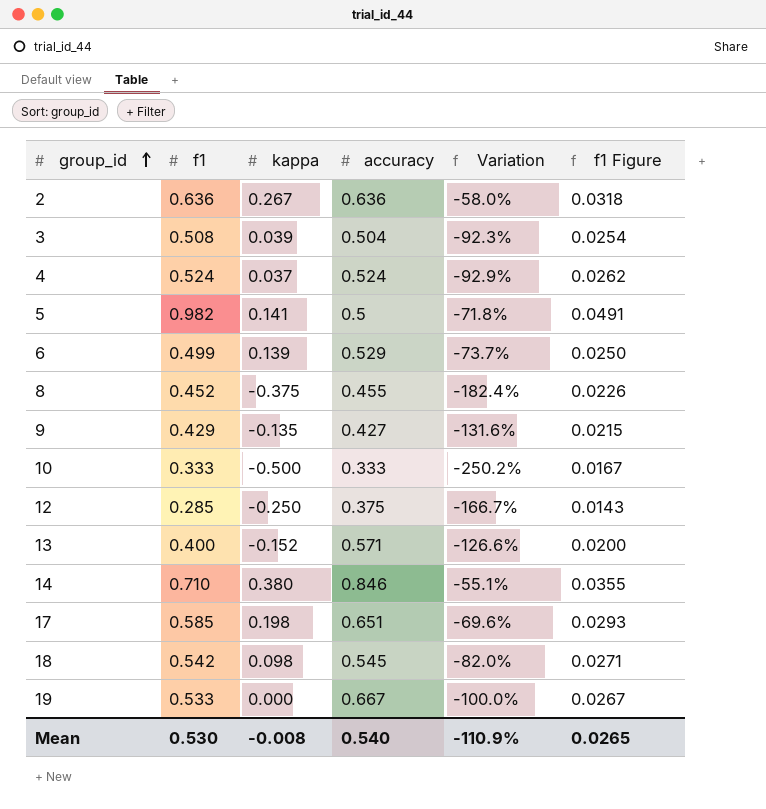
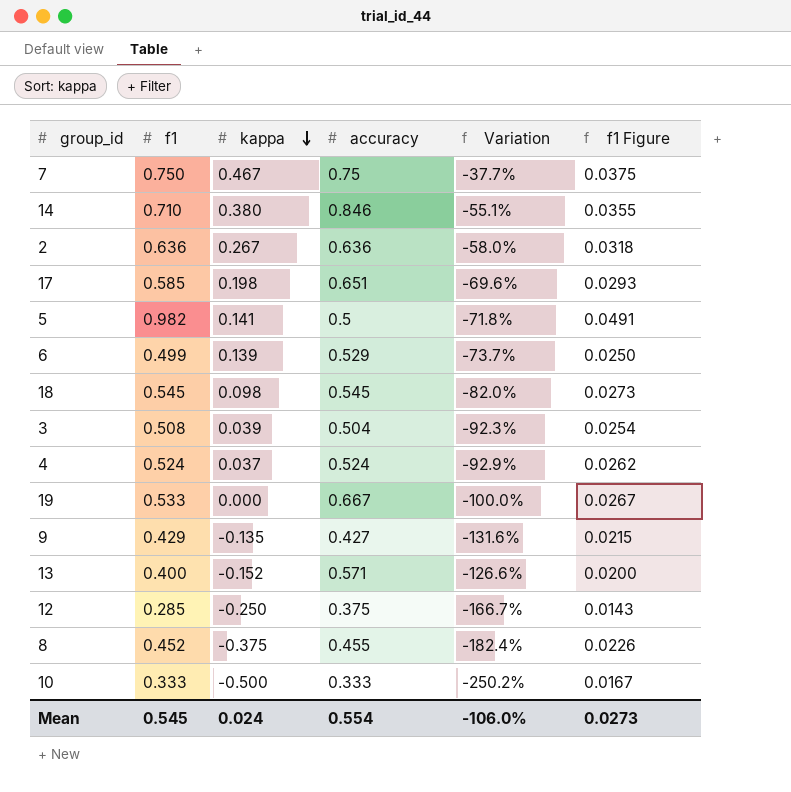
row order: group_id ascending -> kappa descending
row 7: none -> 0.750 | 0.467 | 0.75 | -37.7% | 0.0375
18 | f1: 0.542 -> 0.545
18 | f1 Figure: 0.0271 -> 0.0273
Mean | f1: 0.530 -> 0.545
Mean | kappa: -0.008 -> 0.024
Mean | accuracy: 0.540 -> 0.554
Mean | Variation: -110.9% -> -106.0%
Mean | f1 Figure: 0.0265 -> 0.0273

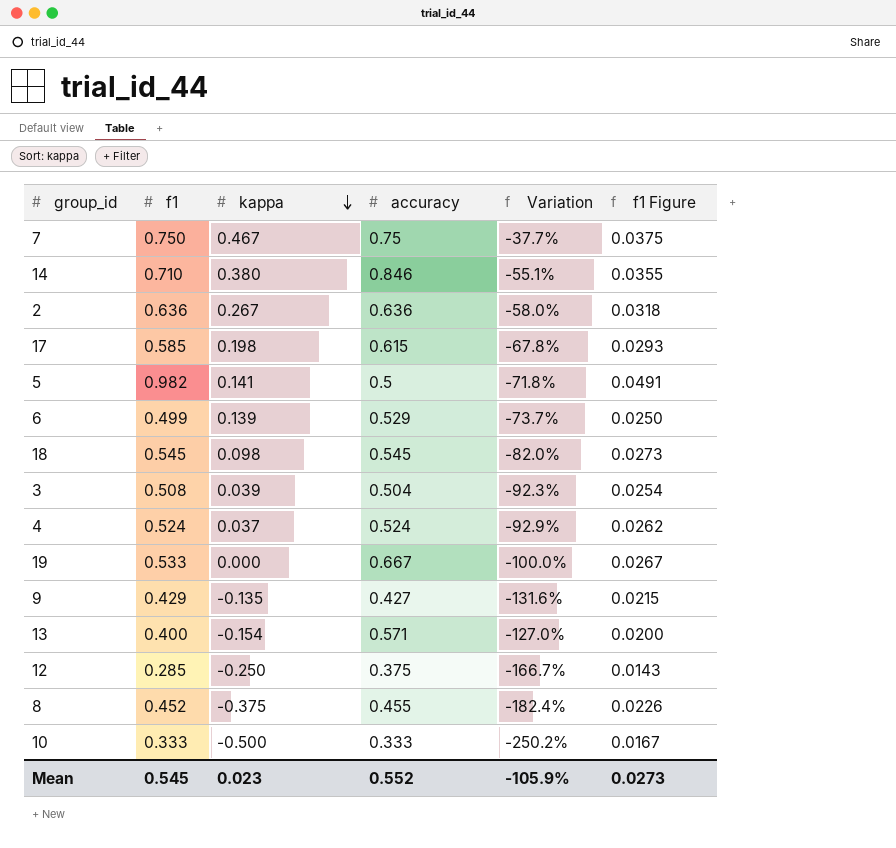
17 | accuracy: 0.651 -> 0.615
17 | Variation: -69.6% -> -67.8%
13 | kappa: -0.152 -> -0.154
13 | Variation: -126.6% -> -127.0%
Mean | kappa: 0.024 -> 0.023
Mean | accuracy: 0.554 -> 0.552
Mean | Variation: -106.0% -> -105.9%

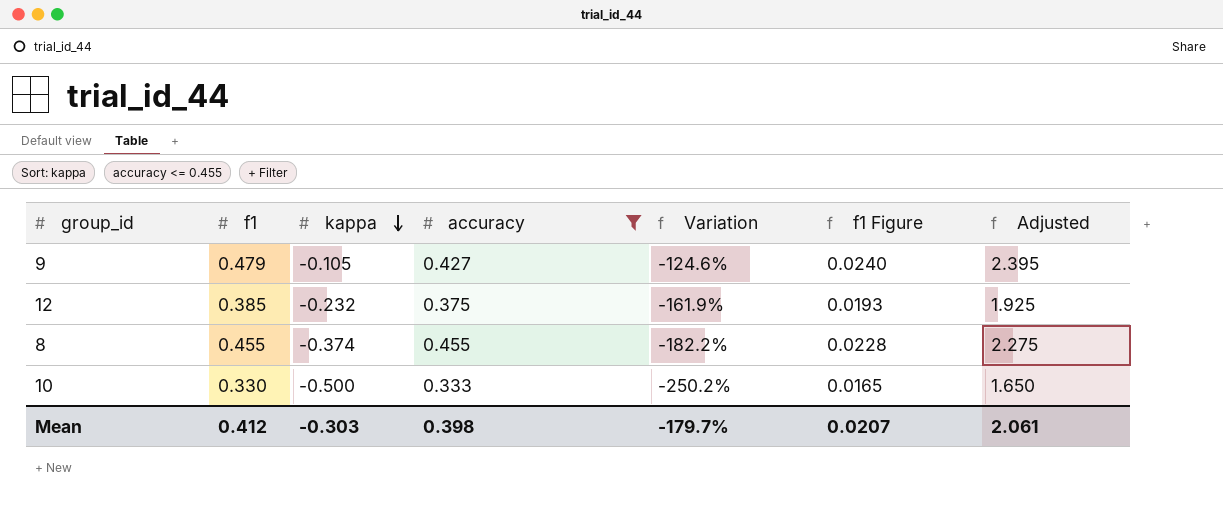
filter: none -> accuracy <= 0.455
column Adjusted | formula: none -> [f1] * 5
9 | f1: 0.429 -> 0.479
9 | kappa: -0.135 -> -0.105
9 | Variation: -131.6% -> -124.6%
9 | f1 Figure: 0.0215 -> 0.0240
12 | f1: 0.285 -> 0.385
12 | kappa: -0.250 -> -0.232
12 | Variation: -166.7% -> -161.9%
12 | f1 Figure: 0.0143 -> 0.0193
8 | f1: 0.452 -> 0.455
8 | kappa: -0.375 -> -0.374
8 | Variation: -182.4% -> -182.2%
8 | f1 Figure: 0.0226 -> 0.0228
10 | f1: 0.333 -> 0.330
10 | f1 Figure: 0.0167 -> 0.0165
Mean | f1: 0.545 -> 0.412
Mean | kappa: 0.023 -> -0.303
Mean | accuracy: 0.552 -> 0.398
Mean | Variation: -105.9% -> -179.7%
Mean | f1 Figure: 0.0273 -> 0.0207

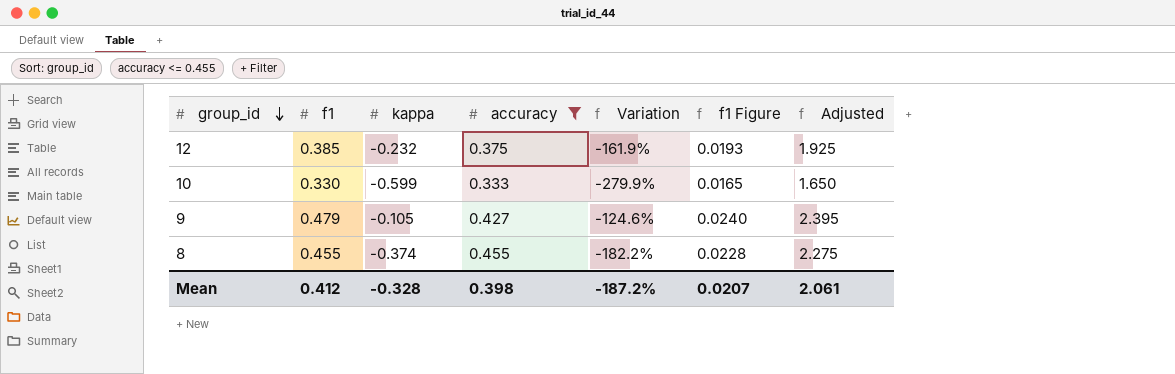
row order: kappa descending -> group_id descending
10 | kappa: -0.500 -> -0.599
10 | Variation: -250.2% -> -279.9%
Mean | kappa: -0.303 -> -0.328
Mean | Variation: -179.7% -> -187.2%

